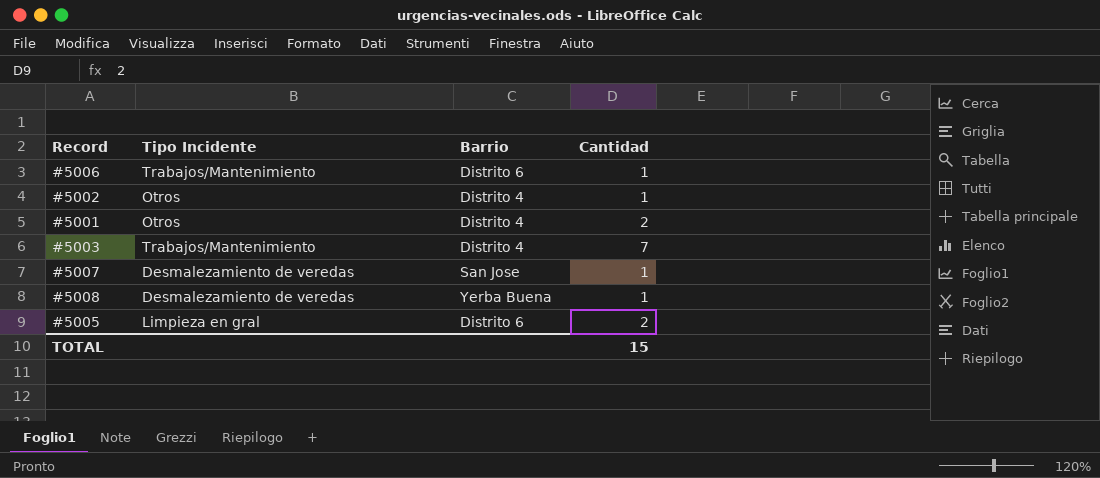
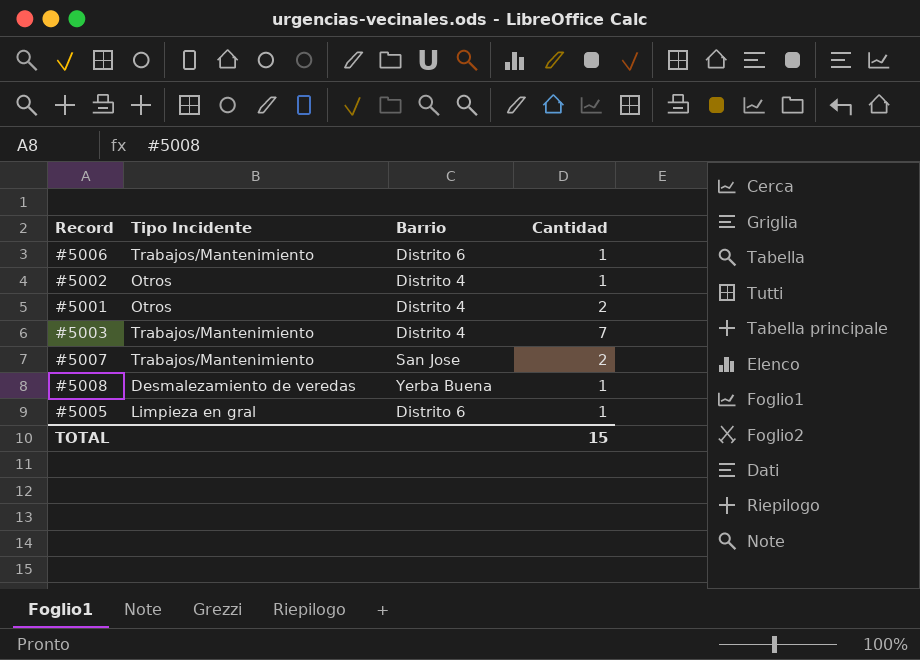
#5007 | Tipo Incidente: Desmalezamiento de veredas -> Trabajos/Mantenimiento
#5007 | Cantidad: 1 -> 2
#5005 | Cantidad: 2 -> 1

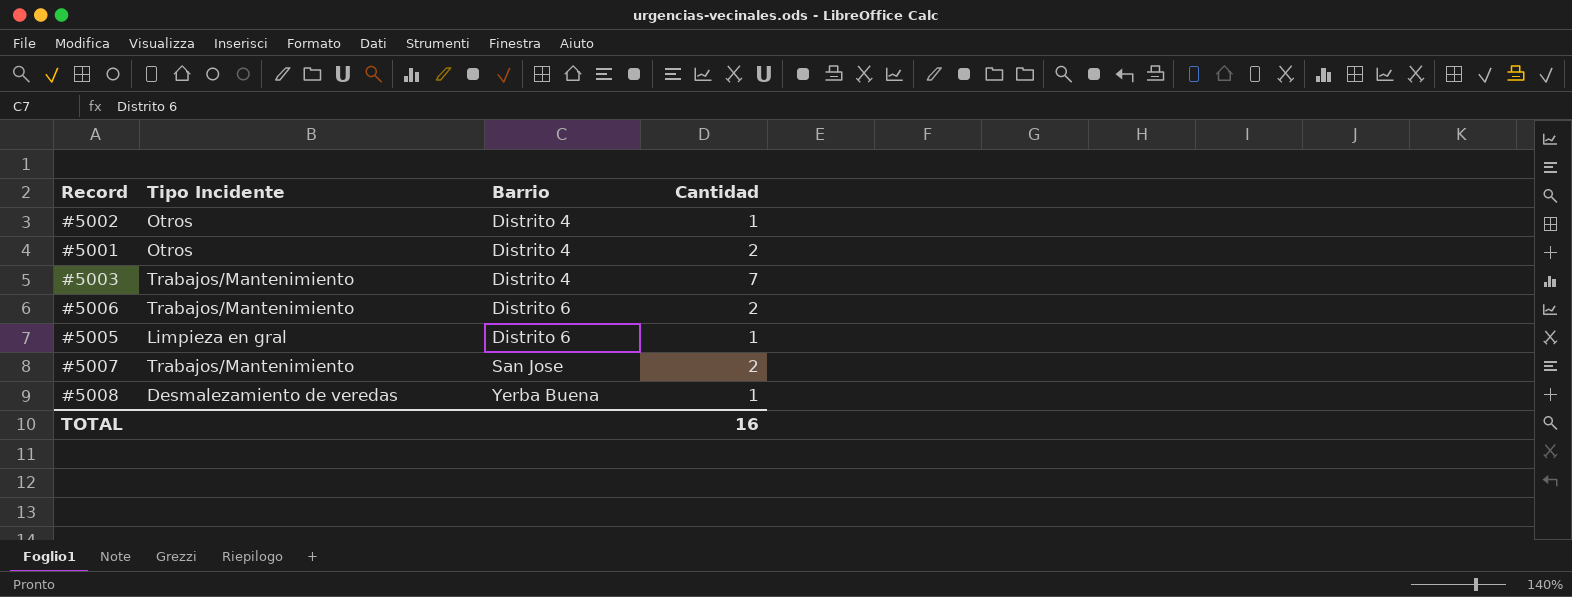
row order: none -> Barrio ascending
#5006 | Cantidad: 1 -> 2
TOTAL | Cantidad: 15 -> 16

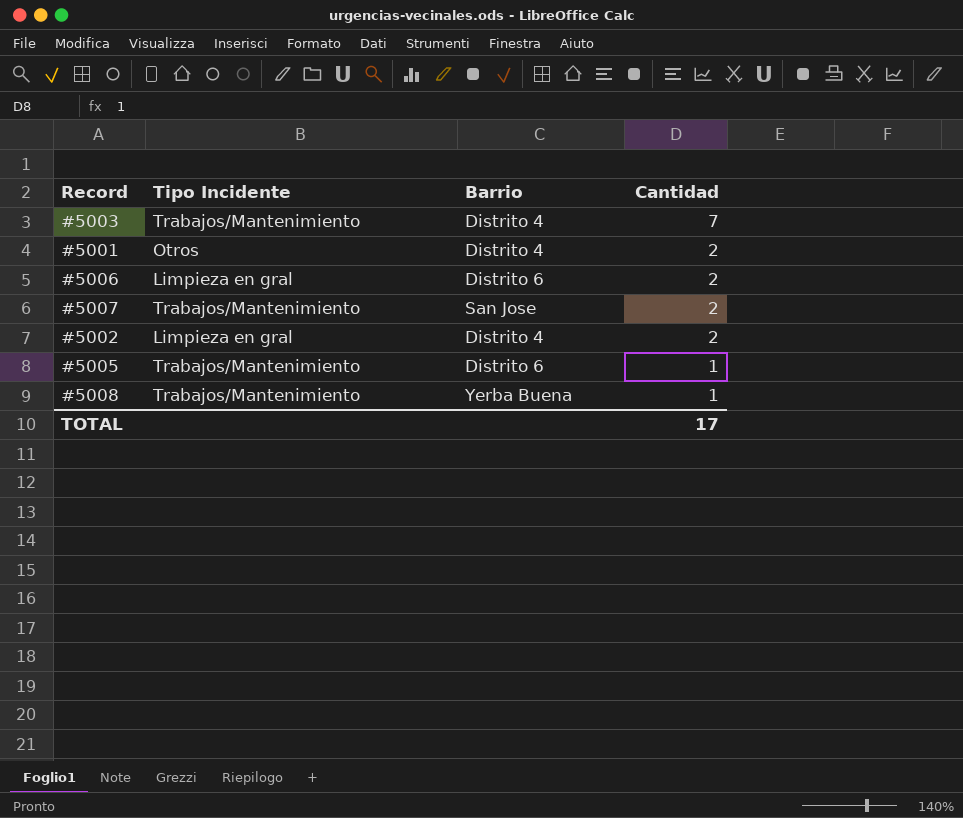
row order: Barrio ascending -> Cantidad descending
#5006 | Tipo Incidente: Trabajos/Mantenimiento -> Limpieza en gral
#5002 | Tipo Incidente: Otros -> Limpieza en gral
#5002 | Cantidad: 1 -> 2
#5005 | Tipo Incidente: Limpieza en gral -> Trabajos/Mantenimiento
#5008 | Tipo Incidente: Desmalezamiento de veredas -> Trabajos/Mantenimiento
TOTAL | Cantidad: 16 -> 17

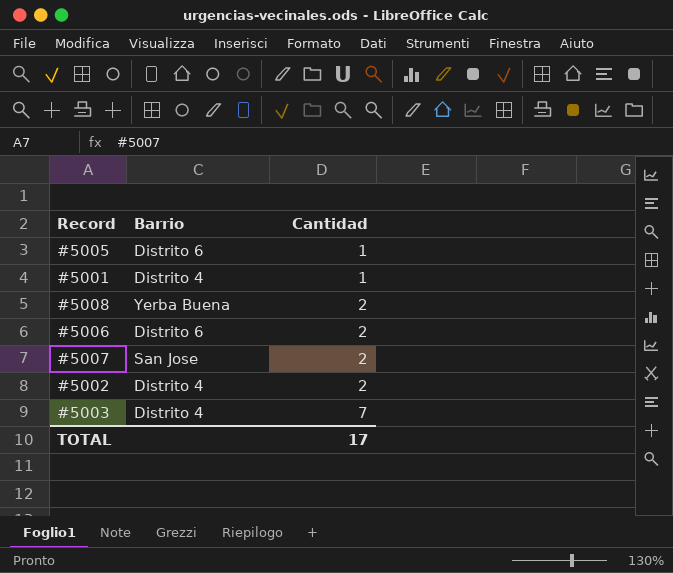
row order: Cantidad descending -> Cantidad ascending
column Tipo Incidente | position: 2 -> none
#5001 | Cantidad: 2 -> 1
#5008 | Cantidad: 1 -> 2

